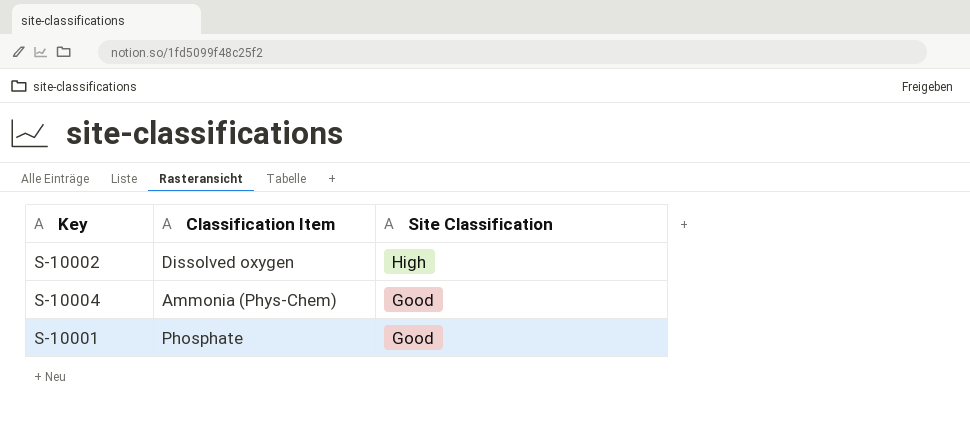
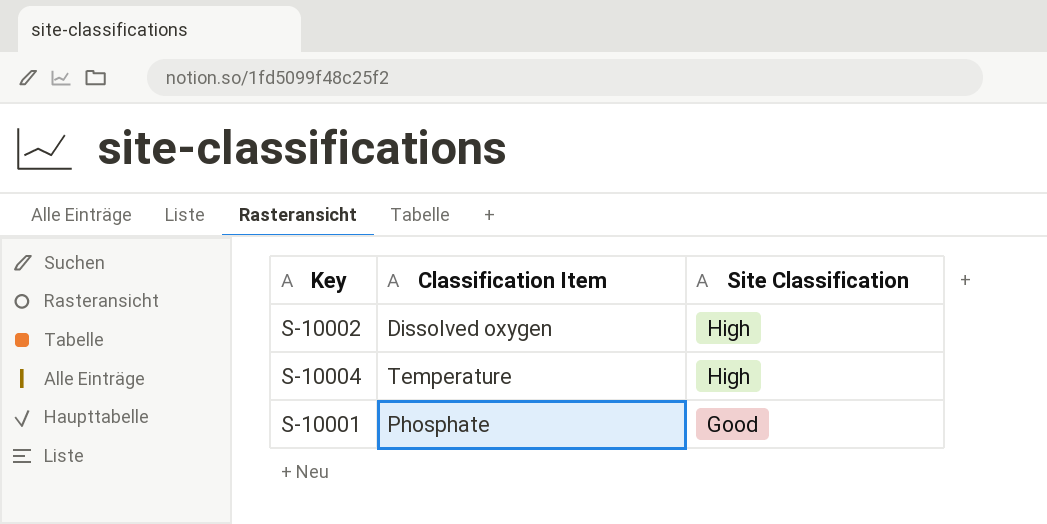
S-10004 | Classification Item: Ammonia (Phys-Chem) -> Temperature
S-10004 | Site Classification: Good -> High

